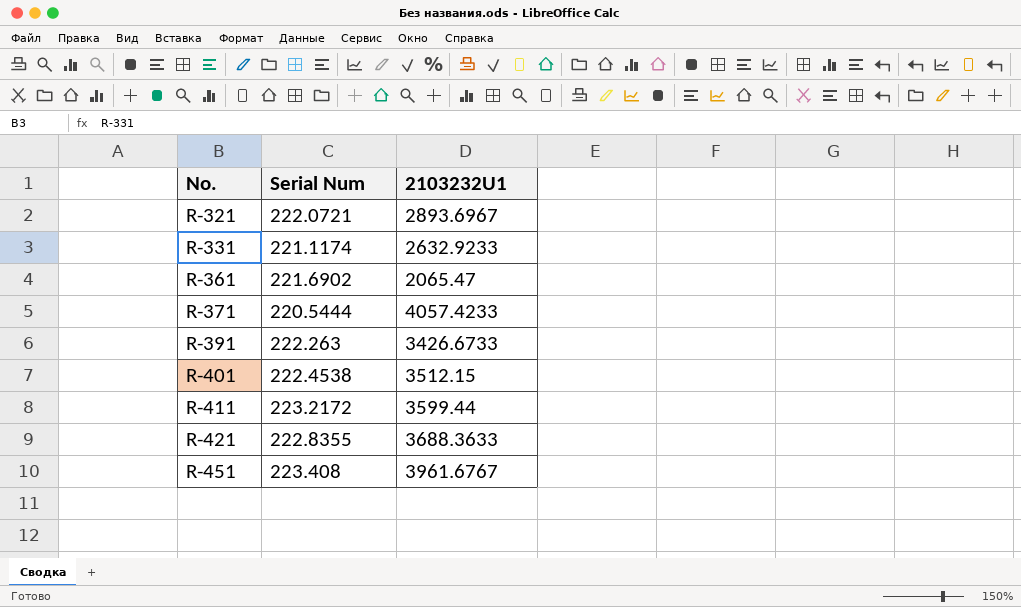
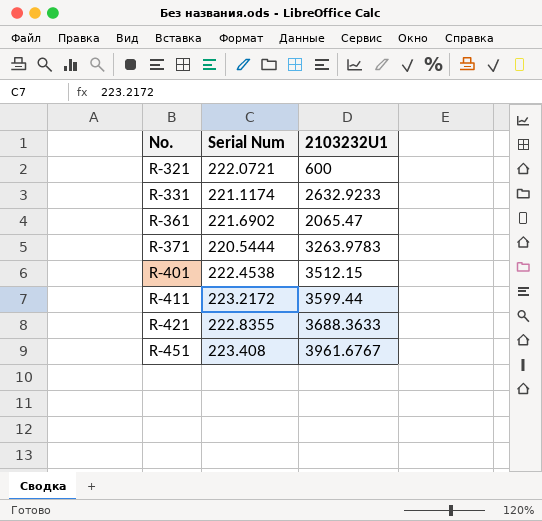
row R-391: 222.263 | 3426.6733 -> none
R-321 | 2103232U1: 2893.6967 -> 600
R-371 | 2103232U1: 4057.4233 -> 3263.9783

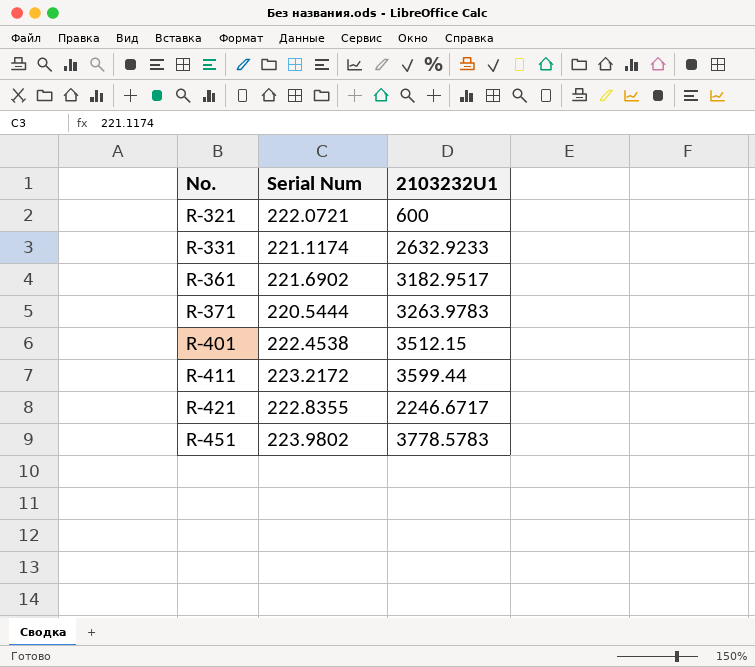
R-361 | 2103232U1: 2065.47 -> 3182.9517
R-421 | 2103232U1: 3688.3633 -> 2246.6717
R-451 | Serial Num: 223.408 -> 223.9802
R-451 | 2103232U1: 3961.6767 -> 3778.5783

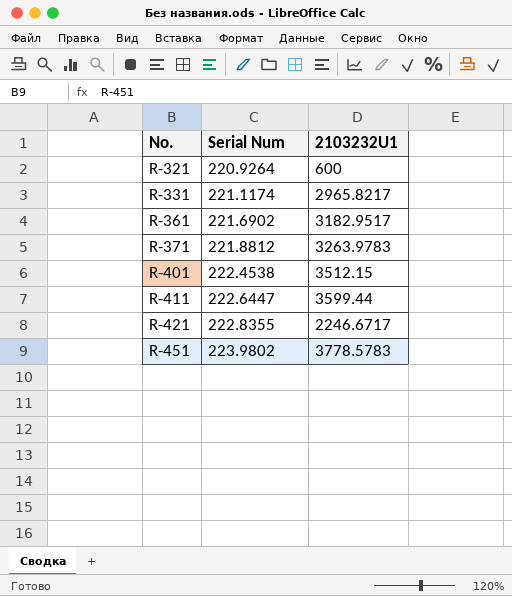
R-321 | Serial Num: 222.0721 -> 220.9264
R-331 | 2103232U1: 2632.9233 -> 2965.8217
R-371 | Serial Num: 220.5444 -> 221.8812
R-411 | Serial Num: 223.2172 -> 222.6447

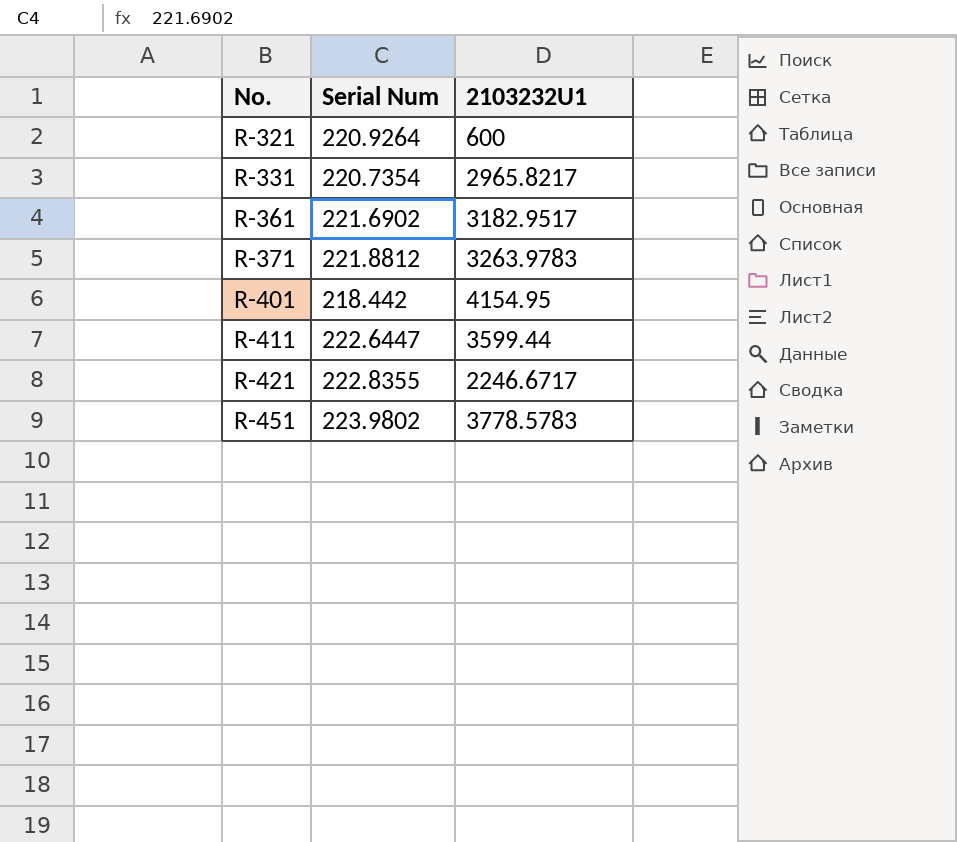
R-331 | Serial Num: 221.1174 -> 220.7354
R-401 | Serial Num: 222.4538 -> 218.442
R-401 | 2103232U1: 3512.15 -> 4154.95

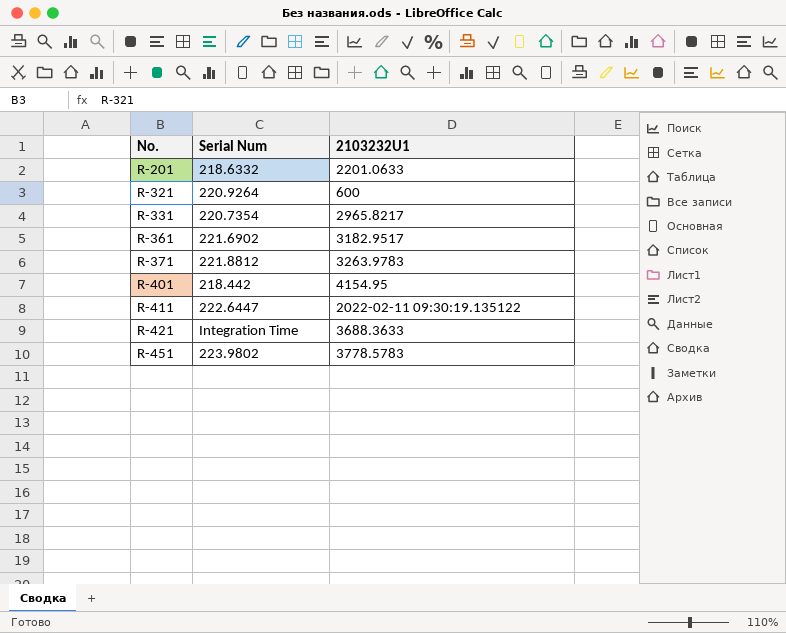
row R-201: none -> 218.6332 | 2201.0633
R-411 | 2103232U1: 3599.44 -> 2022-02-11 09:30:19.135122
R-421 | Serial Num: 222.8355 -> Integration Time
R-421 | 2103232U1: 2246.6717 -> 3688.3633

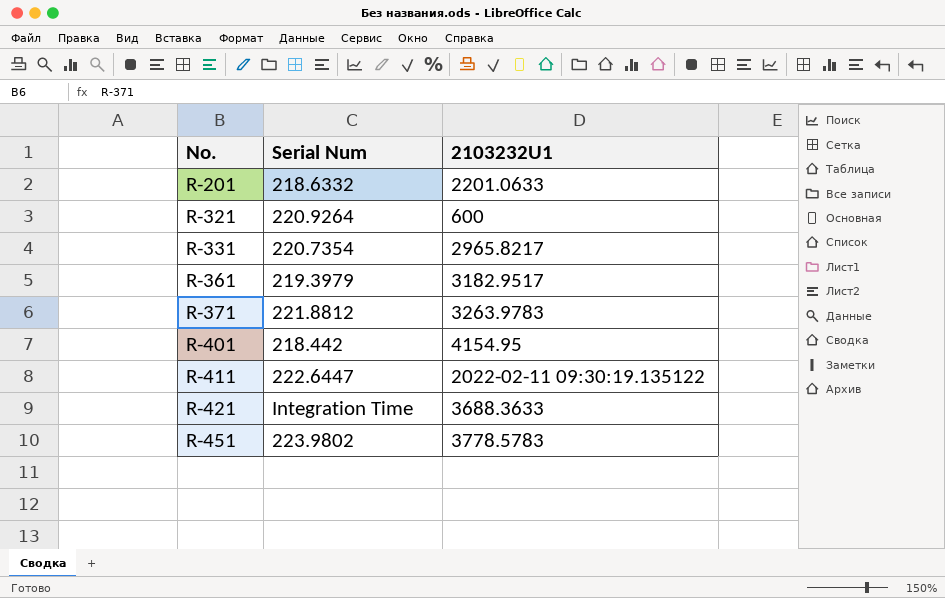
R-361 | Serial Num: 221.6902 -> 219.3979

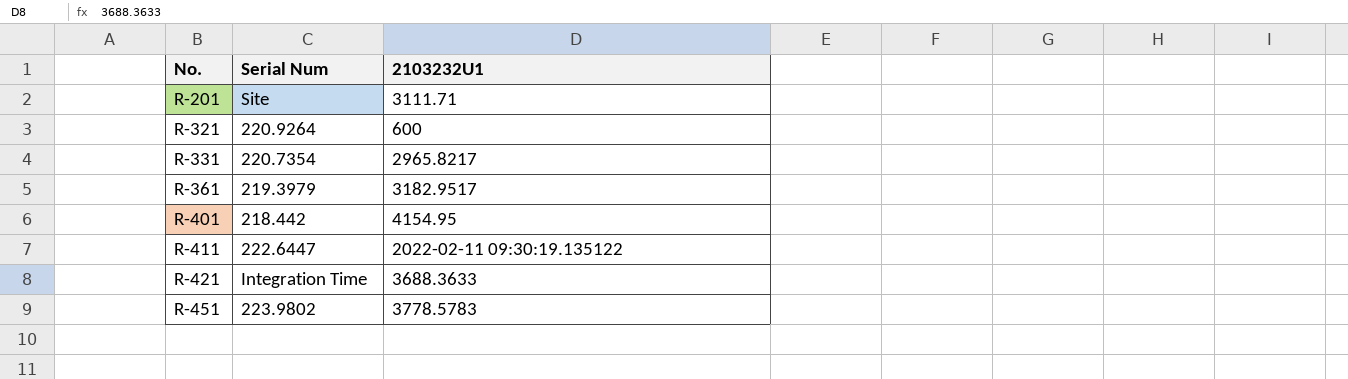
row R-371: 221.8812 | 3263.9783 -> none
R-201 | Serial Num: 218.6332 -> Site
R-201 | 2103232U1: 2201.0633 -> 3111.71

